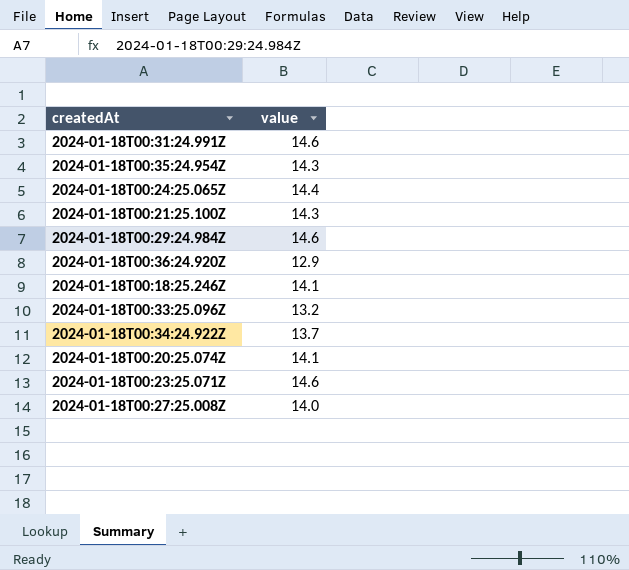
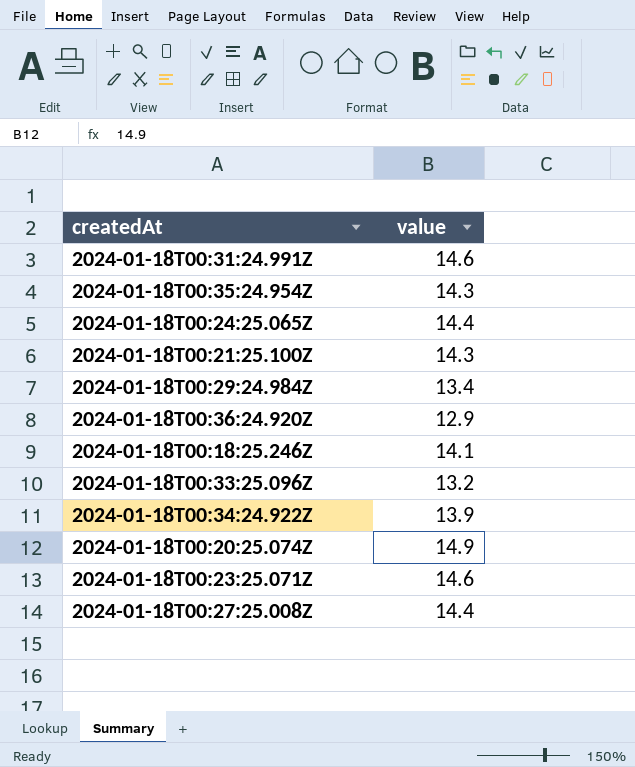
2024-01-18T00:29:24.984Z | value: 14.6 -> 13.4
2024-01-18T00:34:24.922Z | value: 13.7 -> 13.9
2024-01-18T00:20:25.074Z | value: 14.1 -> 14.9
2024-01-18T00:27:25.008Z | value: 14.0 -> 14.4

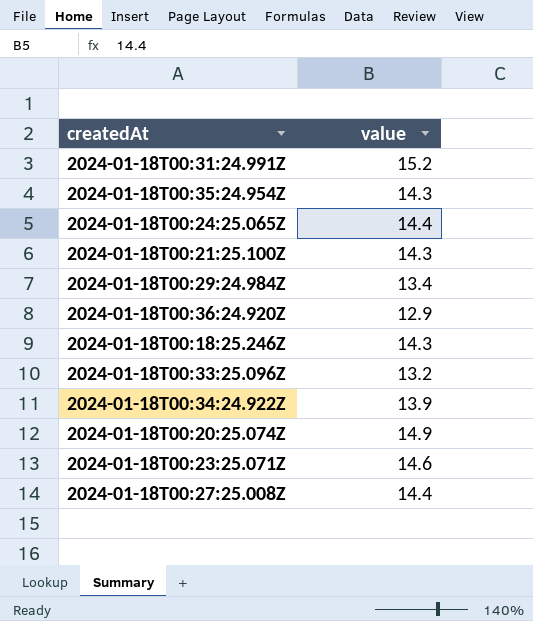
2024-01-18T00:31:24.991Z | value: 14.6 -> 15.2
2024-01-18T00:18:25.246Z | value: 14.1 -> 14.3

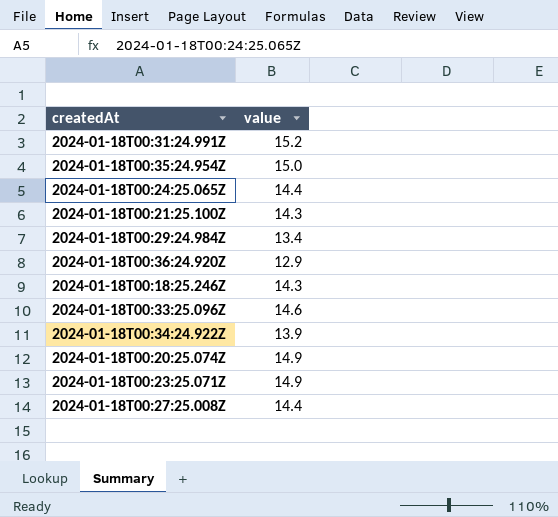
2024-01-18T00:35:24.954Z | value: 14.3 -> 15.0
2024-01-18T00:33:25.096Z | value: 13.2 -> 14.6
2024-01-18T00:23:25.071Z | value: 14.6 -> 14.9

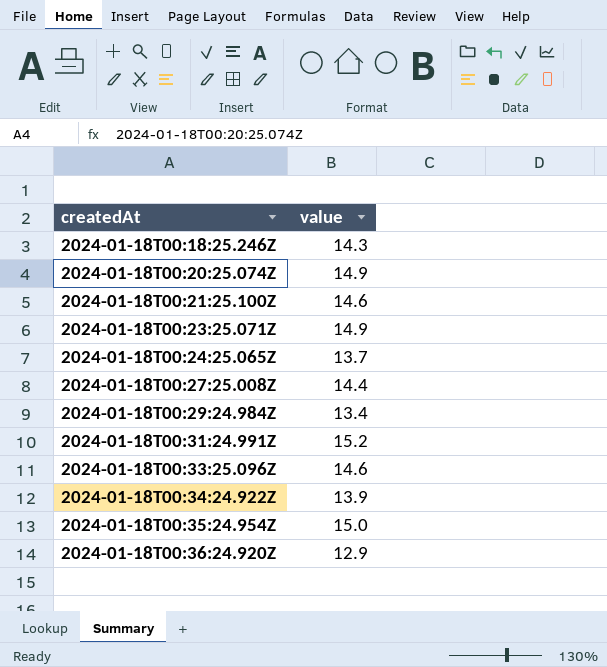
row order: none -> createdAt ascending
2024-01-18T00:21:25.100Z | value: 14.3 -> 14.6
2024-01-18T00:24:25.065Z | value: 14.4 -> 13.7

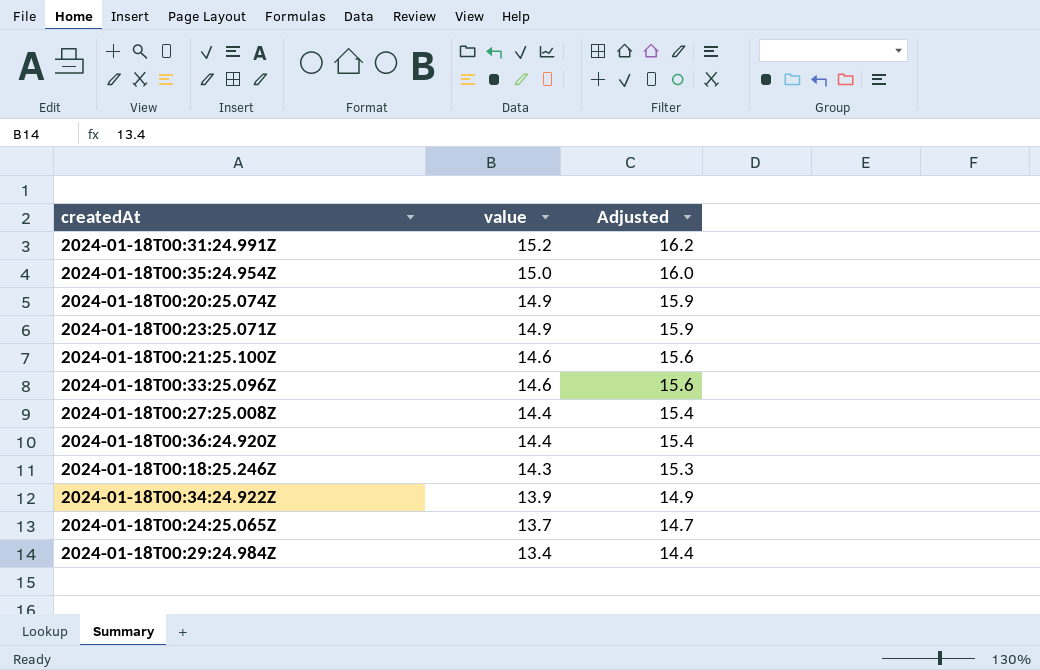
row order: createdAt ascending -> value descending
column Adjusted | formula: none -> [value] + 1
2024-01-18T00:36:24.920Z | value: 12.9 -> 14.4

